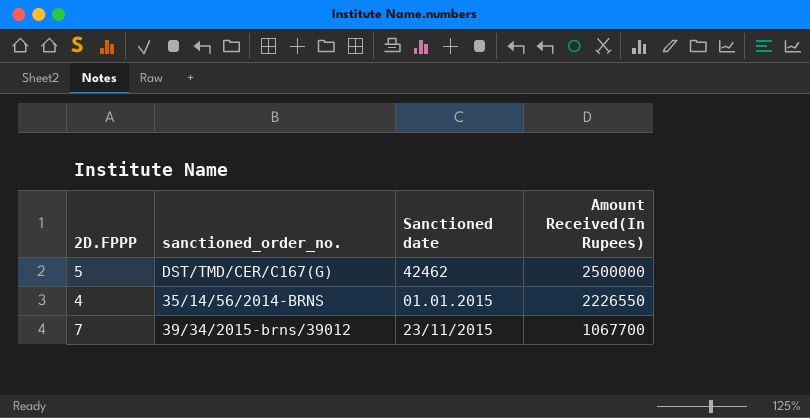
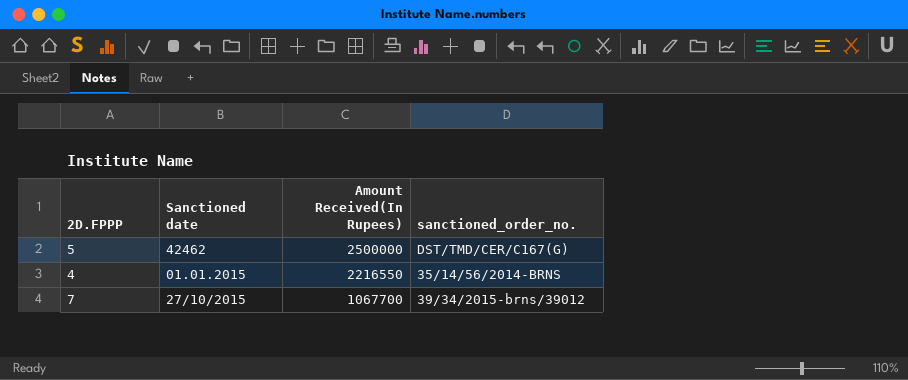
column sanctioned_order_no. | position: 2 -> 4
4 | Amount Received(In Rupees): 2226550 -> 2216550
7 | Sanctioned date: 23/11/2015 -> 27/10/2015

